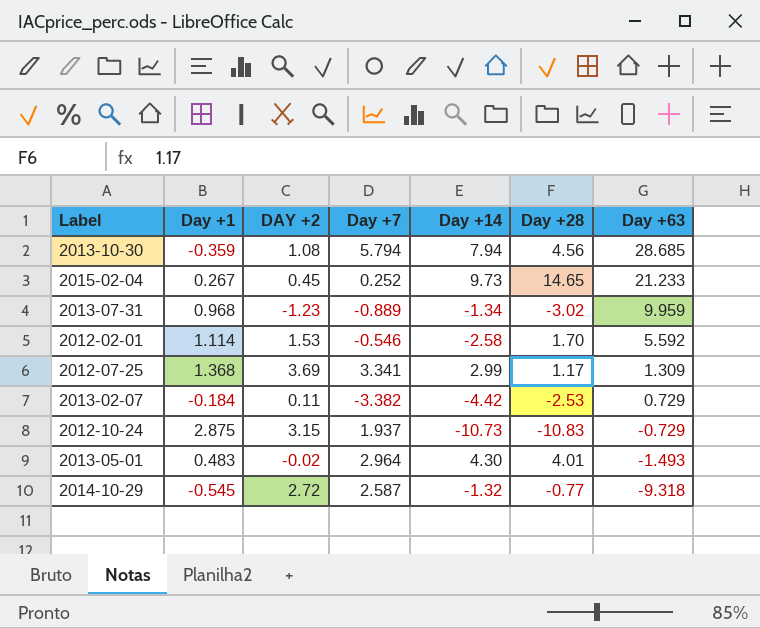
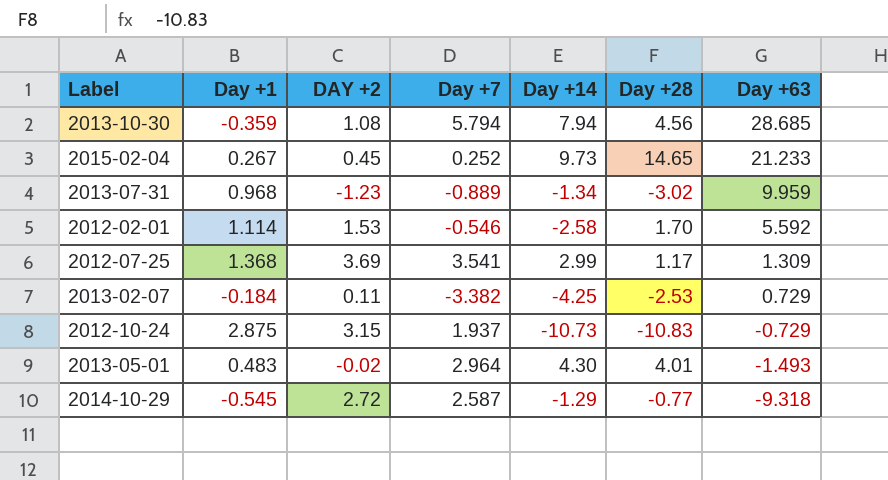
2012-07-25 | Day +7: 3.341 -> 3.541
2013-02-07 | Day +14: -4.42 -> -4.25
2014-10-29 | Day +14: -1.32 -> -1.29

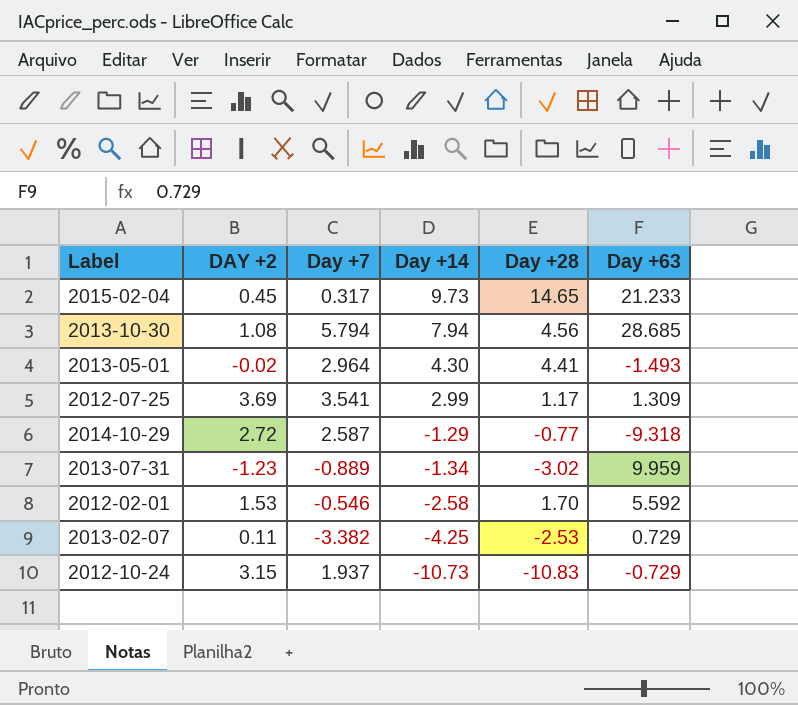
row order: Day +63 descending -> Day +14 descending
column Day +1 | position: 2 -> none
2015-02-04 | Day +7: 0.252 -> 0.317
2013-05-01 | Day +28: 4.01 -> 4.41

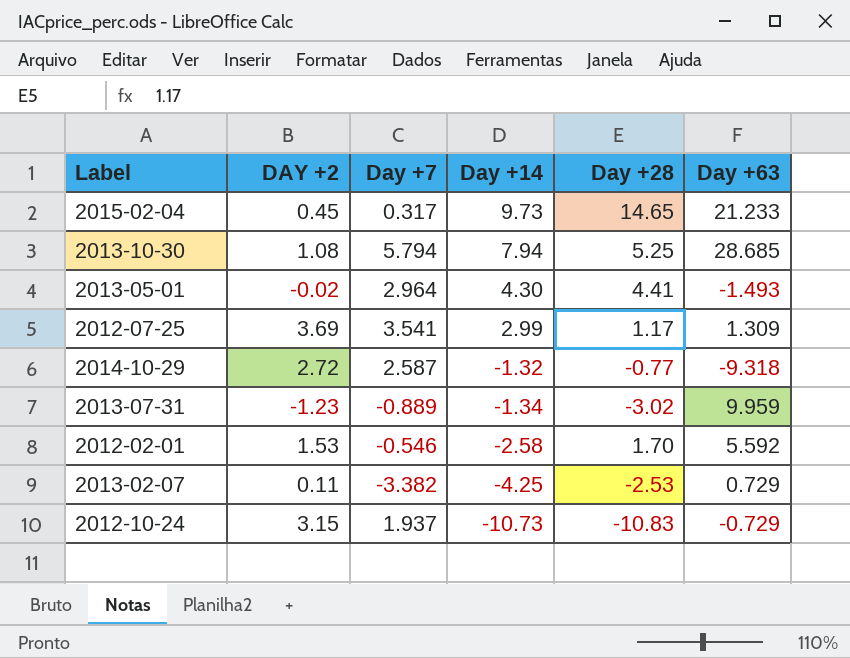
2013-10-30 | Day +28: 4.56 -> 5.25
2014-10-29 | Day +14: -1.29 -> -1.32

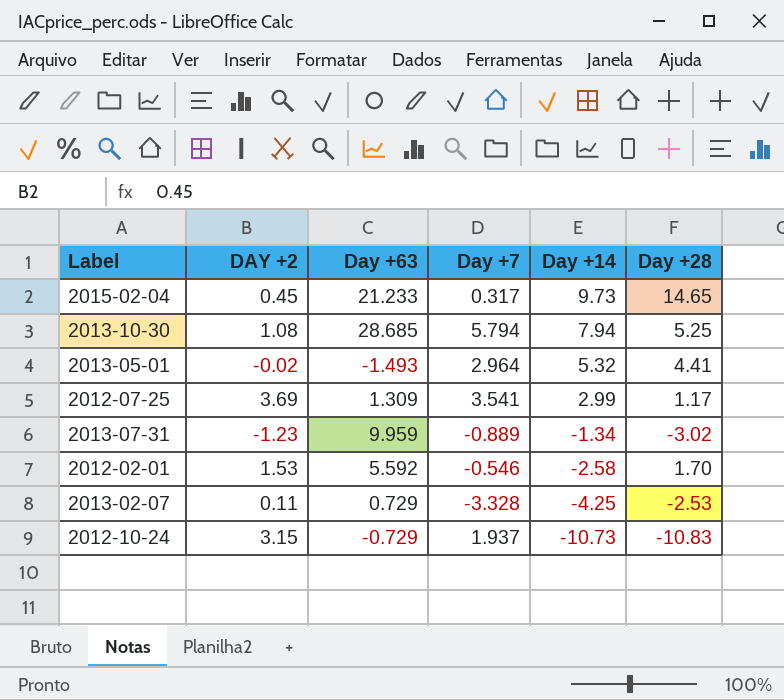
column Day +63 | position: 6 -> 3
row 2014-10-29: 2.72 | 2.587 | -1.32 | -0.77 | -9.318 -> none
2013-05-01 | Day +14: 4.30 -> 5.32
2013-02-07 | Day +7: -3.382 -> -3.328

